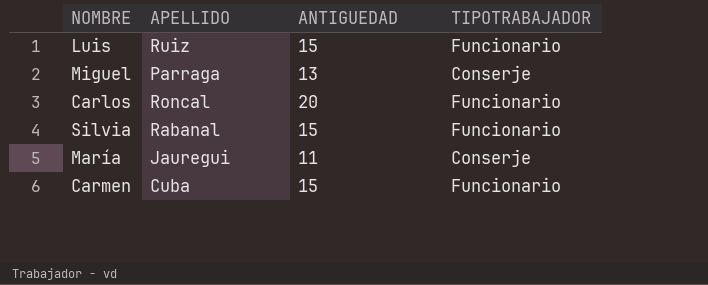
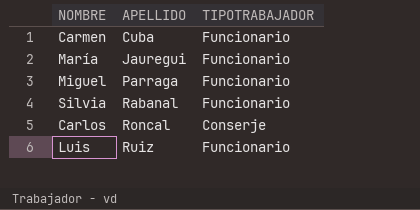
row order: none -> APELLIDO ascending
column ANTIGUEDAD | position: 3 -> none
María | TIPOTRABAJADOR: Conserje -> Funcionario
Miguel | TIPOTRABAJADOR: Conserje -> Funcionario
Carlos | TIPOTRABAJADOR: Funcionario -> Conserje

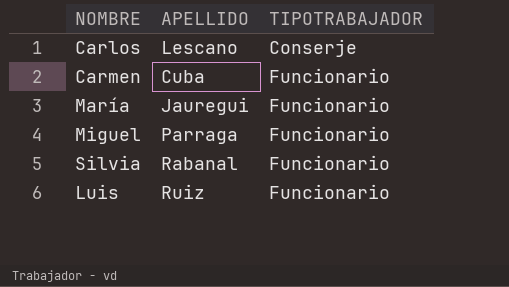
row order: APELLIDO ascending -> TIPOTRABAJADOR ascending
Carlos | APELLIDO: Roncal -> Lescano

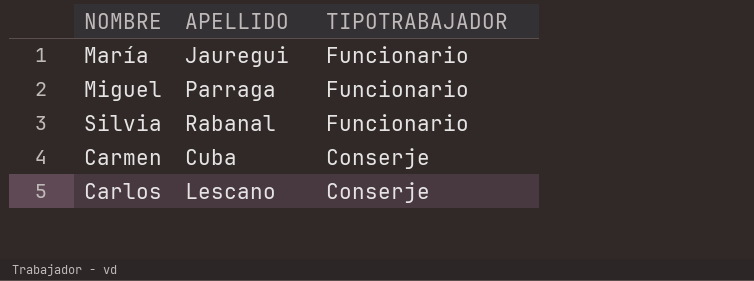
row order: TIPOTRABAJADOR ascending -> TIPOTRABAJADOR descending
row Luis: Ruiz | Funcionario -> none
Carmen | TIPOTRABAJADOR: Funcionario -> Conserje

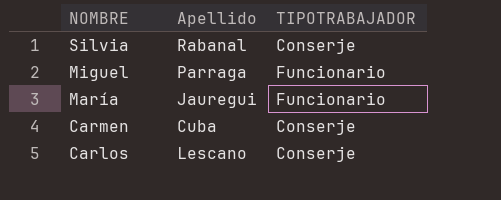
row order: TIPOTRABAJADOR descending -> NOMBRE descending
column name: APELLIDO -> Apellido
Silvia | TIPOTRABAJADOR: Funcionario -> Conserje

